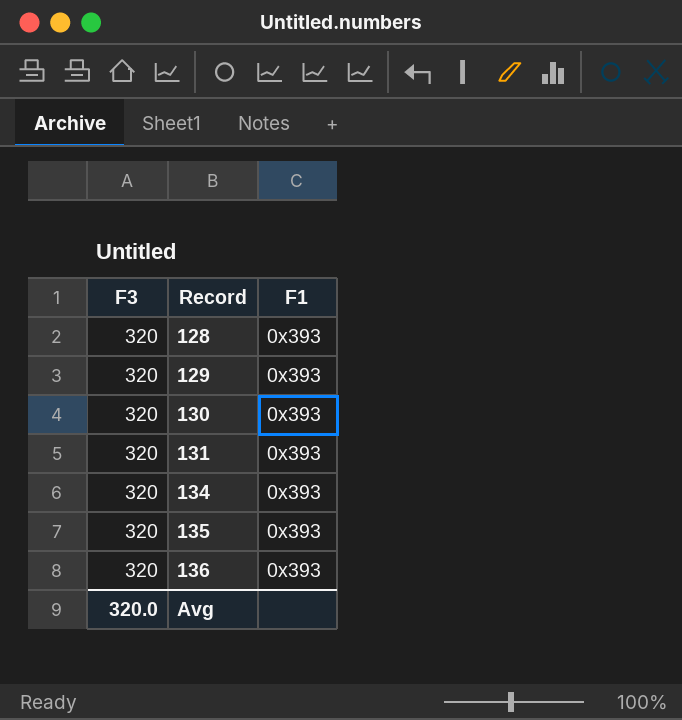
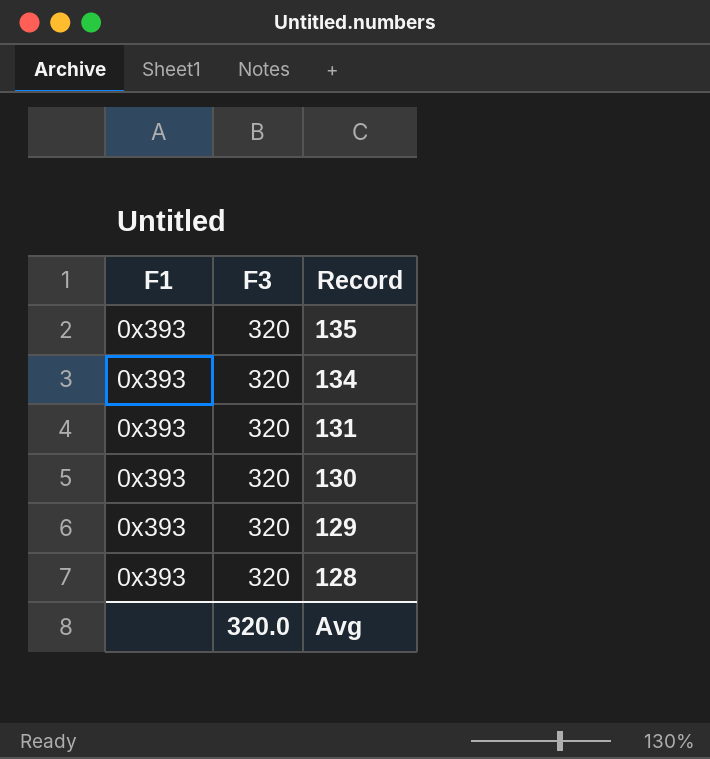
row order: Record ascending -> Record descending
column F1 | position: 3 -> 1
row 136: 320 | 0x393 -> none

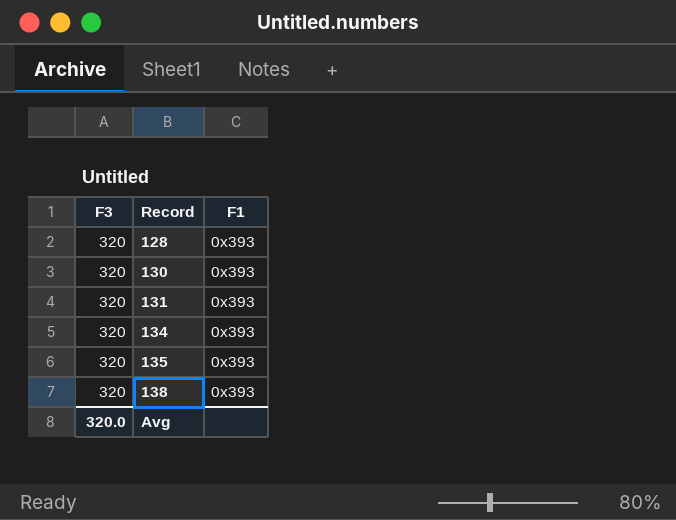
row order: Record descending -> Record ascending
column F1 | position: 1 -> 3
row 129: 0x393 | 320 -> none
row 138: none -> 320 | 0x393

